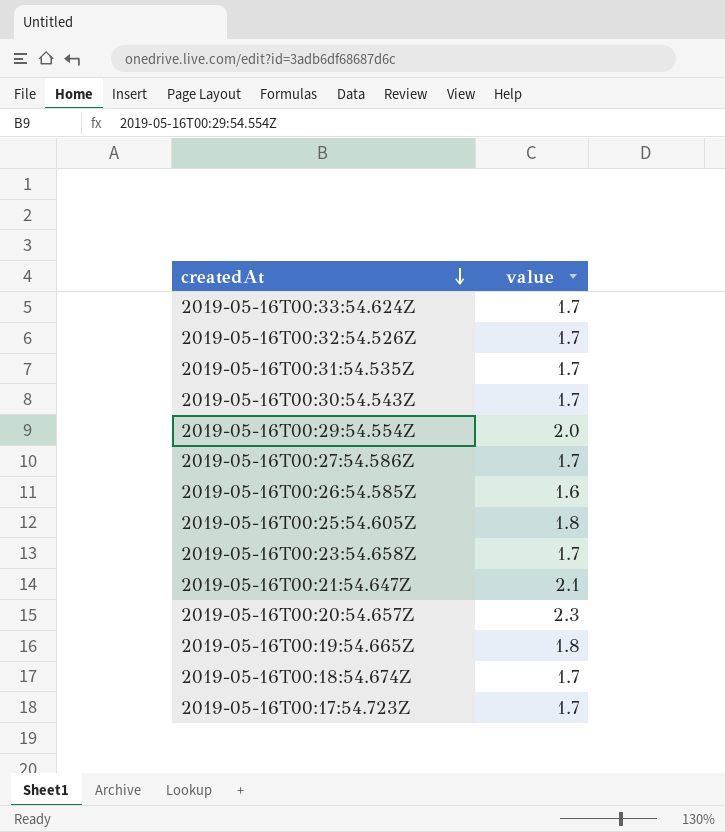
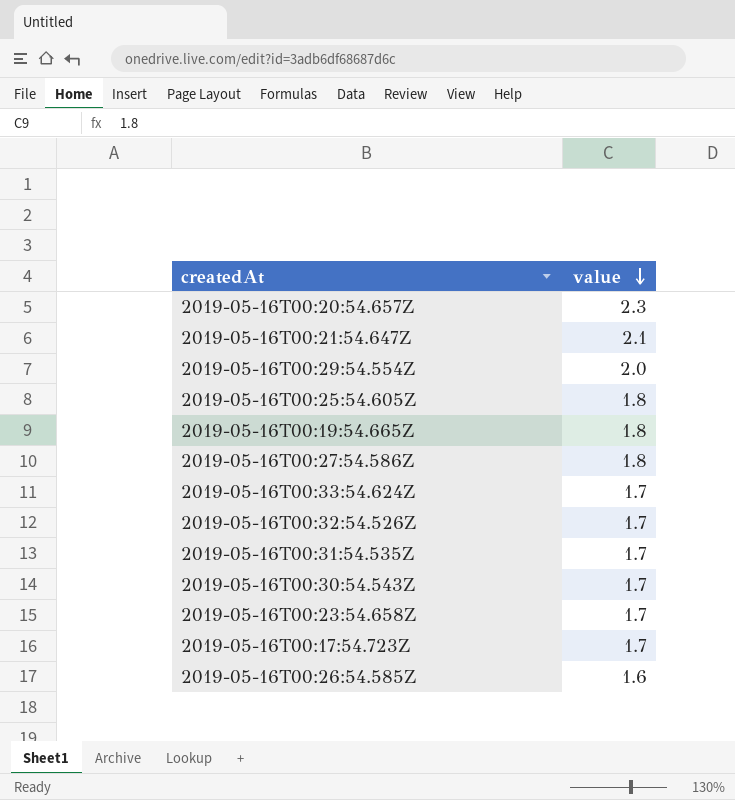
row order: createdAt descending -> value descending
row 2019-05-16T00:18:54.674Z: 1.7 -> none
2019-05-16T00:27:54.586Z | value: 1.7 -> 1.8

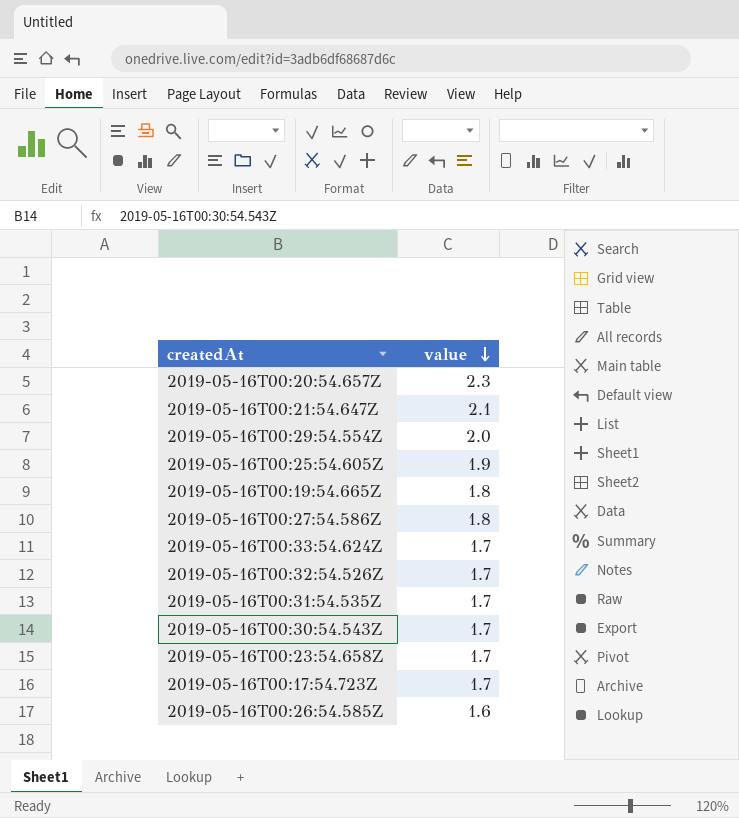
2019-05-16T00:25:54.605Z | value: 1.8 -> 1.9

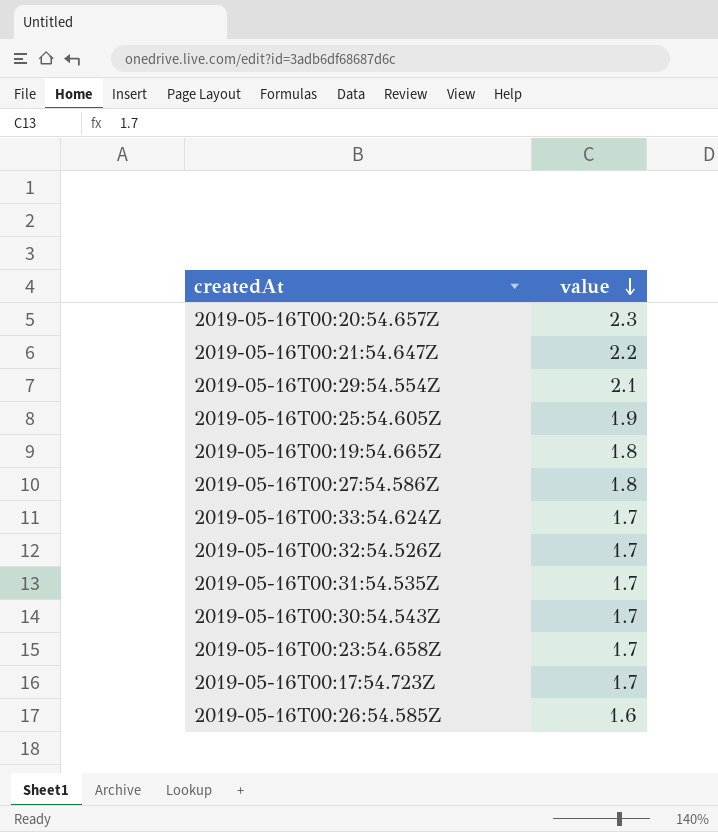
2019-05-16T00:21:54.647Z | value: 2.1 -> 2.2
2019-05-16T00:29:54.554Z | value: 2.0 -> 2.1

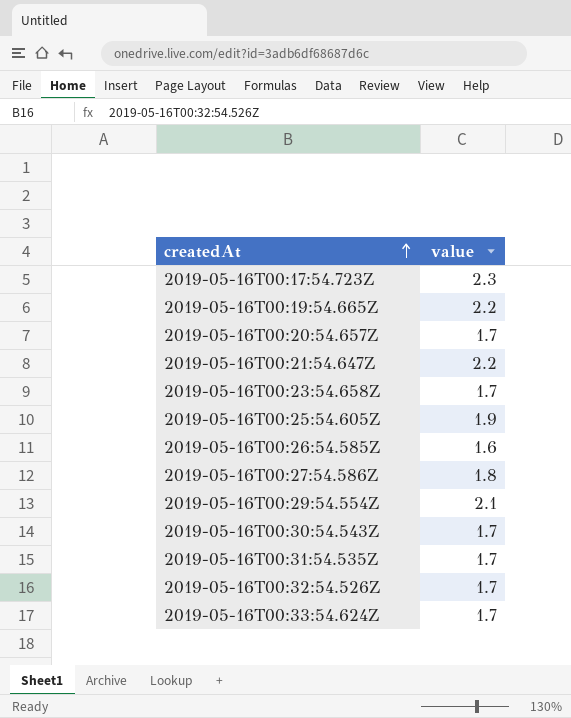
row order: value descending -> createdAt ascending
2019-05-16T00:17:54.723Z | value: 1.7 -> 2.3
2019-05-16T00:19:54.665Z | value: 1.8 -> 2.2
2019-05-16T00:20:54.657Z | value: 2.3 -> 1.7

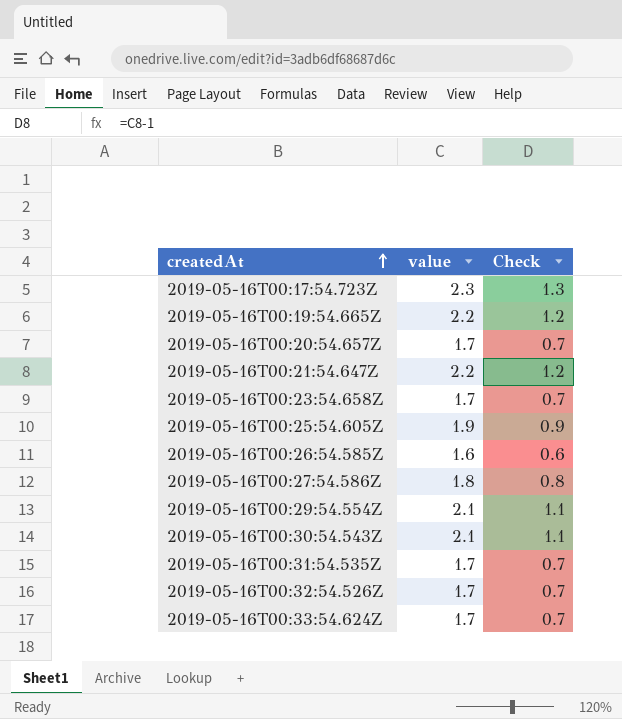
column Check | formula: none -> [value] - 1
2019-05-16T00:30:54.543Z | value: 1.7 -> 2.1

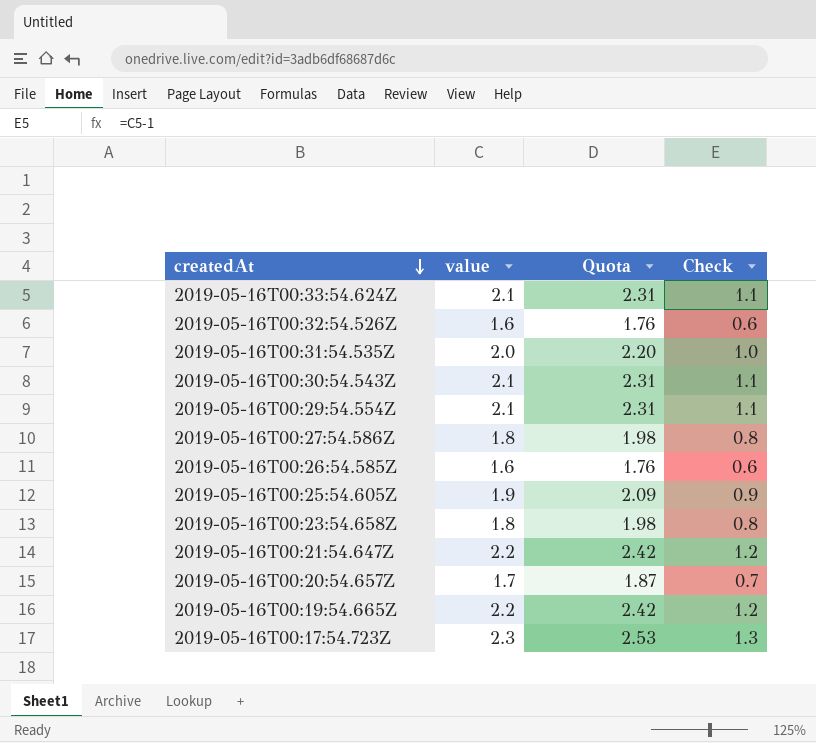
row order: createdAt ascending -> createdAt descending
column Quota | formula: none -> [value] * 1.1
2019-05-16T00:33:54.624Z | value: 1.7 -> 2.1
2019-05-16T00:33:54.624Z | Check: 0.7 -> 1.1
2019-05-16T00:32:54.526Z | value: 1.7 -> 1.6
2019-05-16T00:32:54.526Z | Check: 0.7 -> 0.6
2019-05-16T00:31:54.535Z | value: 1.7 -> 2.0
2019-05-16T00:31:54.535Z | Check: 0.7 -> 1.0
2019-05-16T00:23:54.658Z | value: 1.7 -> 1.8
2019-05-16T00:23:54.658Z | Check: 0.7 -> 0.8

